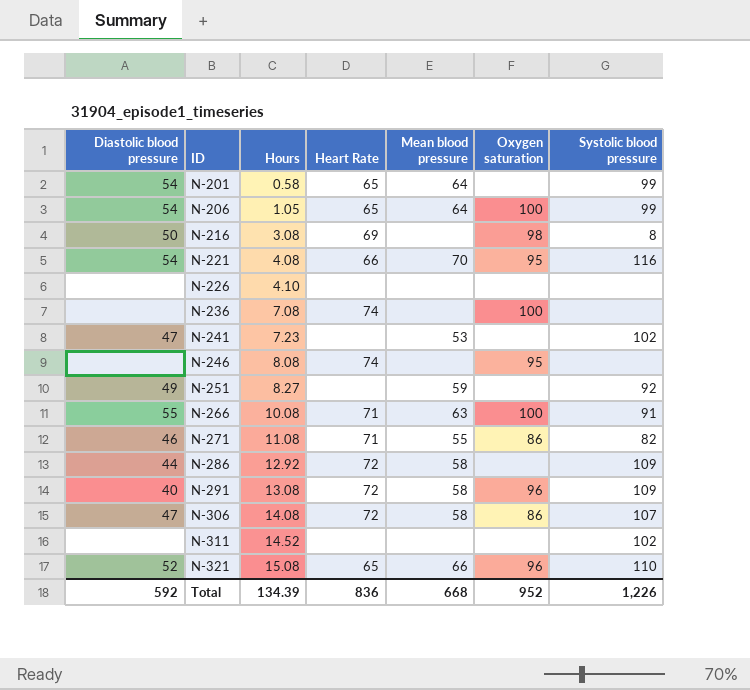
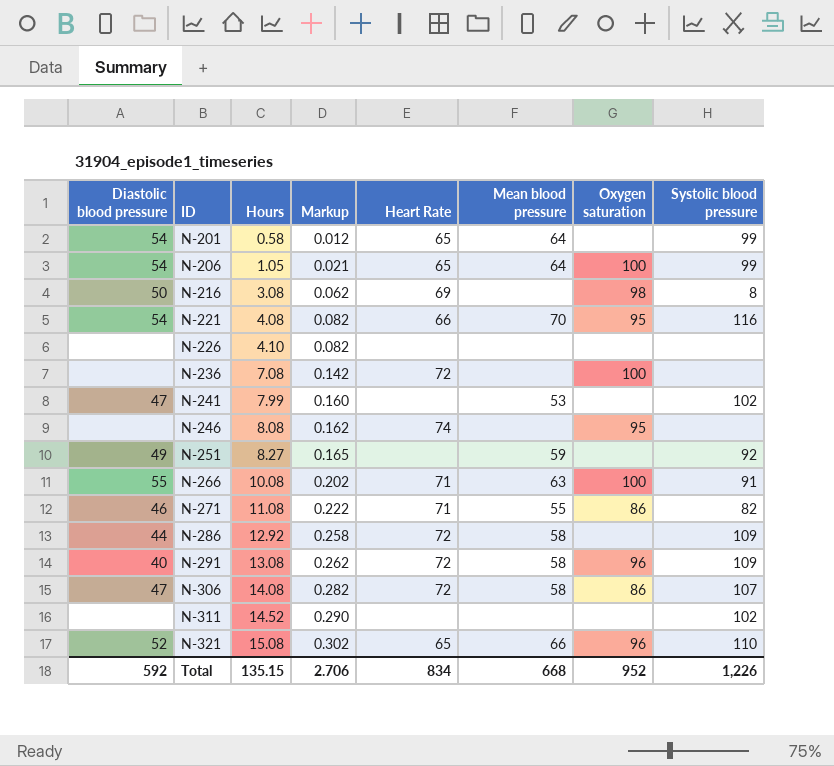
column Markup | formula: none -> [Hours] * 0.02
N-236 | Heart Rate: 74 -> 72
N-241 | Hours: 7.23 -> 7.99
Total | Hours: 134.39 -> 135.15
Total | Heart Rate: 836 -> 834

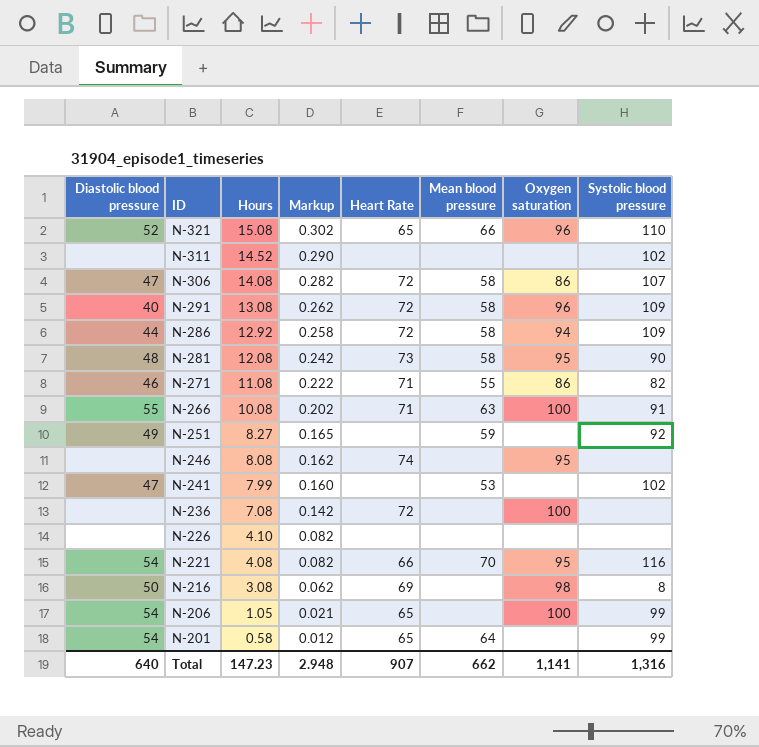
row order: ID ascending -> ID descending
N-286 | Oxygen saturation: none -> 94
row N-281: none -> 48 | 12.08 | 0.242 | 73 | 58 | 95 | 90
N-206 | Mean blood pressure: 64 -> none
Total | Diastolic blood pressure: 592 -> 640
Total | Hours: 135.15 -> 147.23
Total | Markup: 2.706 -> 2.948
Total | Heart Rate: 834 -> 907
Total | Mean blood pressure: 668 -> 662
Total | Oxygen saturation: 952 -> 1,141
Total | Systolic blood pressure: 1,226 -> 1,316

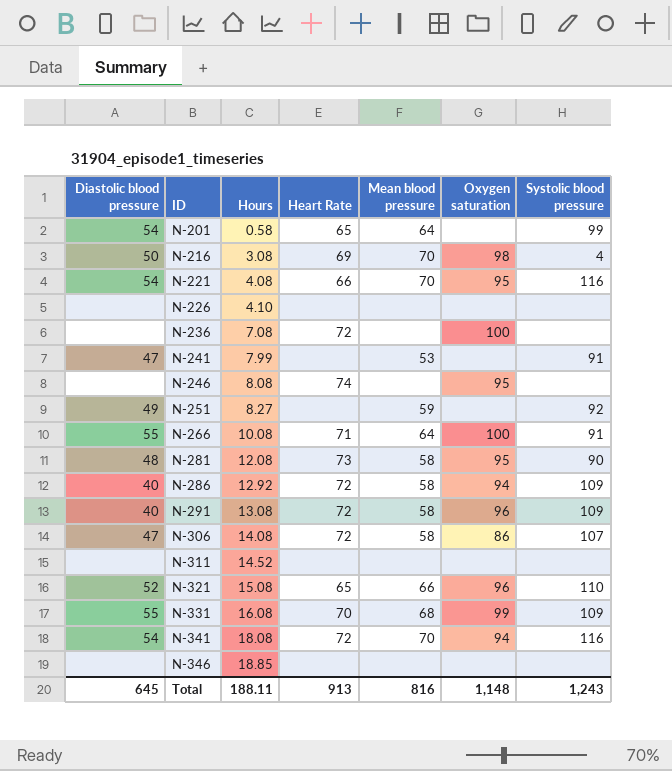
row order: ID descending -> ID ascending
column Markup | formula: [Hours] * 0.02 -> none
row N-271: 46 | 11.08 | 0.222 | 71 | 55 | 86 | 82 -> none
row N-206: 54 | 1.05 | 0.021 | 65 | none | 100 | 99 -> none
N-216 | Mean blood pressure: none -> 70
N-216 | Systolic blood pressure: 8 -> 4
N-241 | Systolic blood pressure: 102 -> 91
N-266 | Mean blood pressure: 63 -> 64
N-286 | Diastolic blood pressure: 44 -> 40
N-311 | Systolic blood pressure: 102 -> none
row N-331: none -> 55 | 16.08 | 70 | 68 | 99 | 109
row N-341: none -> 54 | 18.08 | 72 | 70 | 94 | 116
row N-346: none -> none | 18.85 | none | none | none | none
Total | Diastolic blood pressure: 640 -> 645
Total | Hours: 147.23 -> 188.11
Total | Heart Rate: 907 -> 913
Total | Mean blood pressure: 662 -> 816
Total | Oxygen saturation: 1,141 -> 1,148
Total | Systolic blood pressure: 1,316 -> 1,243

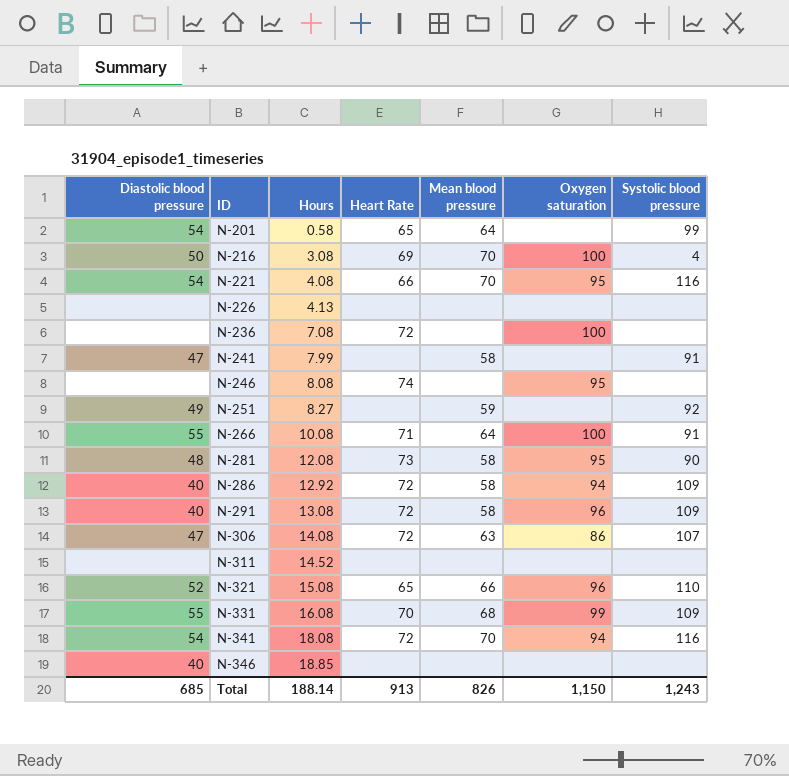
N-216 | Oxygen saturation: 98 -> 100
N-226 | Hours: 4.10 -> 4.13
N-241 | Mean blood pressure: 53 -> 58
N-306 | Mean blood pressure: 58 -> 63
N-346 | Diastolic blood pressure: none -> 40
Total | Diastolic blood pressure: 645 -> 685
Total | Hours: 188.11 -> 188.14
Total | Mean blood pressure: 816 -> 826
Total | Oxygen saturation: 1,148 -> 1,150

